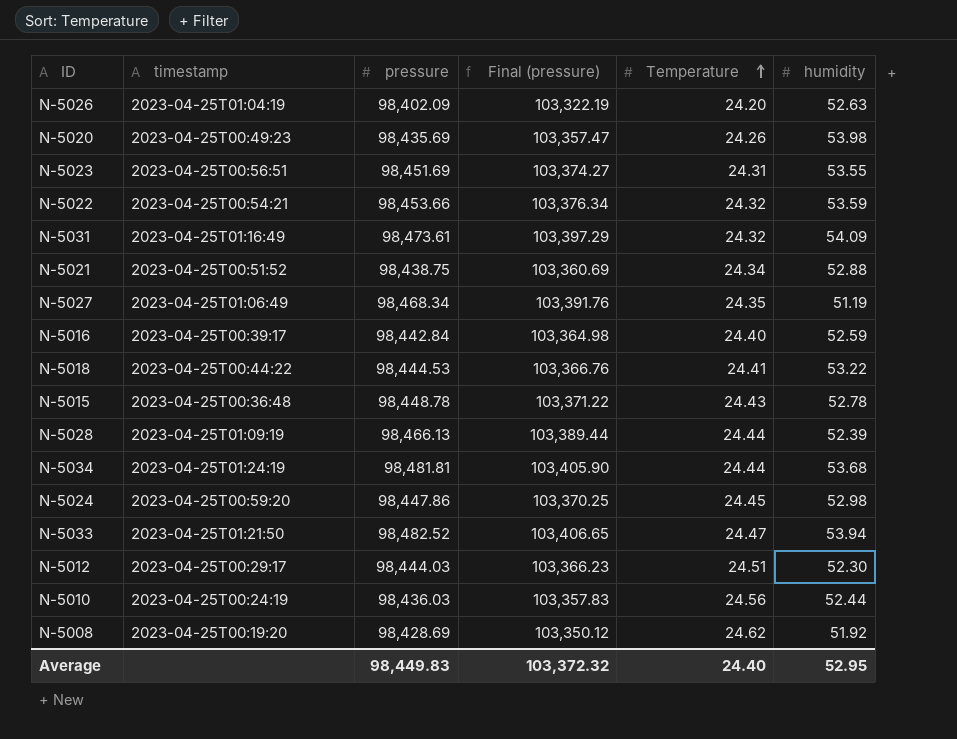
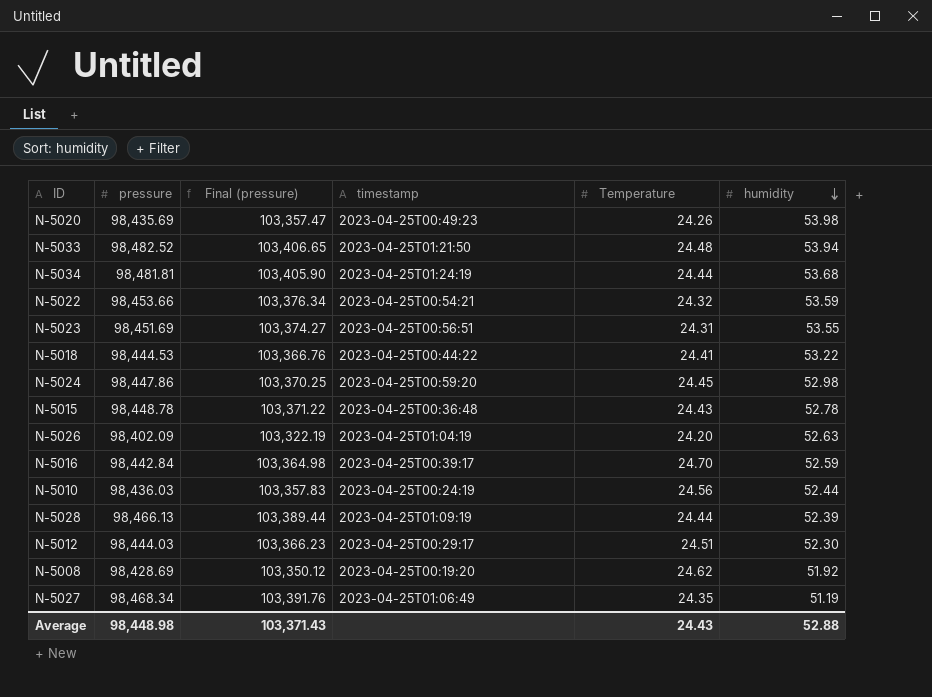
row order: Temperature ascending -> humidity descending
column timestamp | position: 2 -> 4
row N-5031: 2023-04-25T01:16:49 | 98,473.61 | 103,397.29 | 24.32 | 54.09 -> none
row N-5021: 2023-04-25T00:51:52 | 98,438.75 | 103,360.69 | 24.34 | 52.88 -> none
N-5033 | Temperature: 24.47 -> 24.48
N-5016 | Temperature: 24.40 -> 24.70
Average | pressure: 98,449.83 -> 98,448.98
Average | Final (pressure): 103,372.32 -> 103,371.43
Average | Temperature: 24.40 -> 24.43
Average | humidity: 52.95 -> 52.88

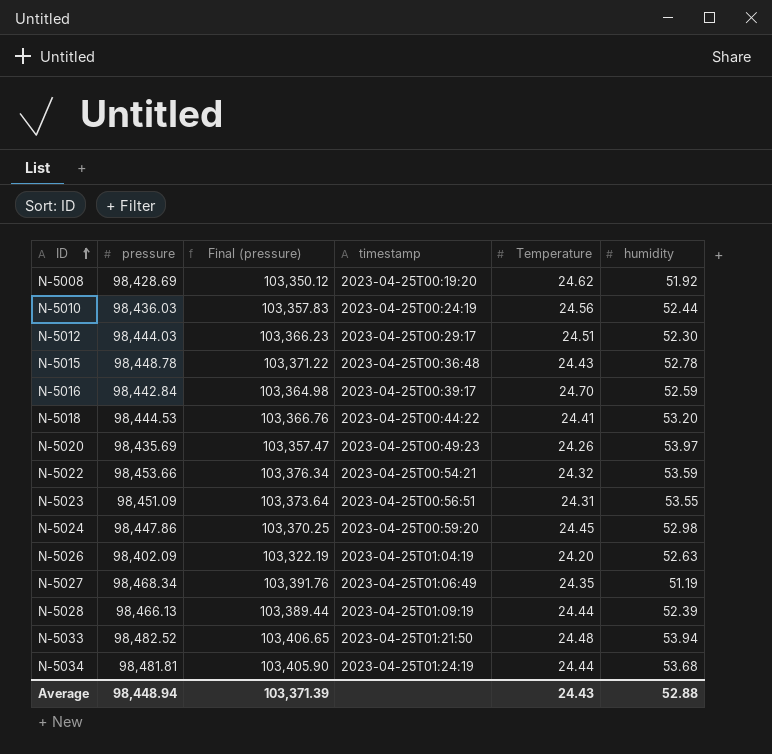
row order: humidity descending -> ID ascending
N-5018 | humidity: 53.22 -> 53.20
N-5020 | humidity: 53.98 -> 53.97
N-5023 | pressure: 98,451.69 -> 98,451.09
N-5023 | Final (pressure): 103,374.27 -> 103,373.64
Average | pressure: 98,448.98 -> 98,448.94
Average | Final (pressure): 103,371.43 -> 103,371.39

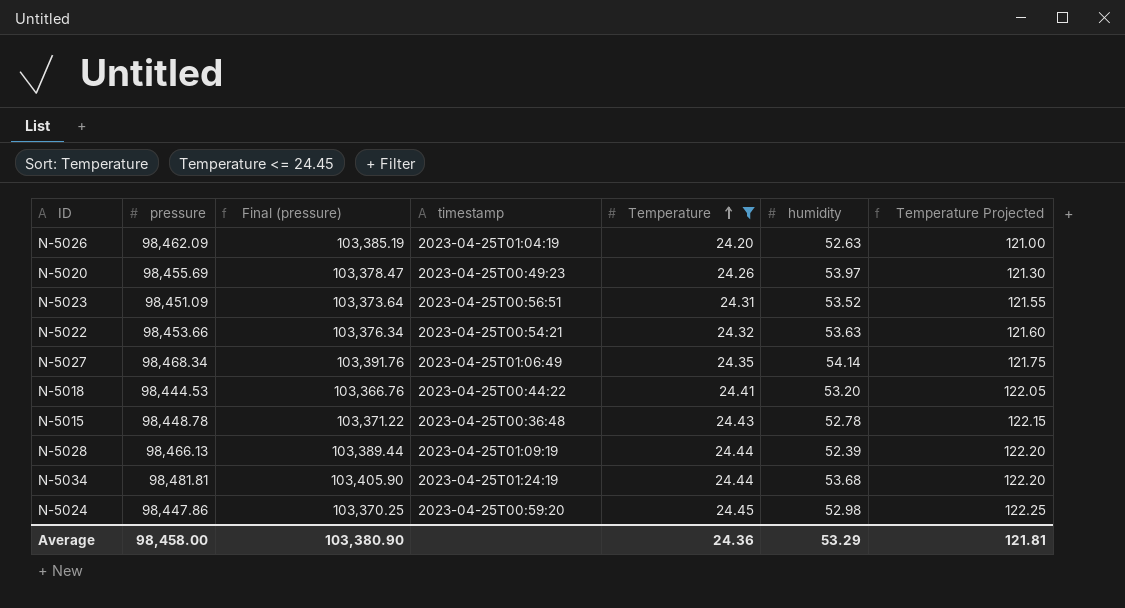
filter: none -> Temperature <= 24.45
row order: ID ascending -> Temperature ascending
column Temperature Projected | formula: none -> [Temperature] * 5
N-5026 | pressure: 98,402.09 -> 98,462.09
N-5026 | Final (pressure): 103,322.19 -> 103,385.19
N-5020 | pressure: 98,435.69 -> 98,455.69
N-5020 | Final (pressure): 103,357.47 -> 103,378.47
N-5023 | humidity: 53.55 -> 53.52
N-5022 | humidity: 53.59 -> 53.63
N-5027 | humidity: 51.19 -> 54.14
Average | pressure: 98,448.94 -> 98,458.00
Average | Final (pressure): 103,371.39 -> 103,380.90
Average | Temperature: 24.43 -> 24.36
Average | humidity: 52.88 -> 53.29

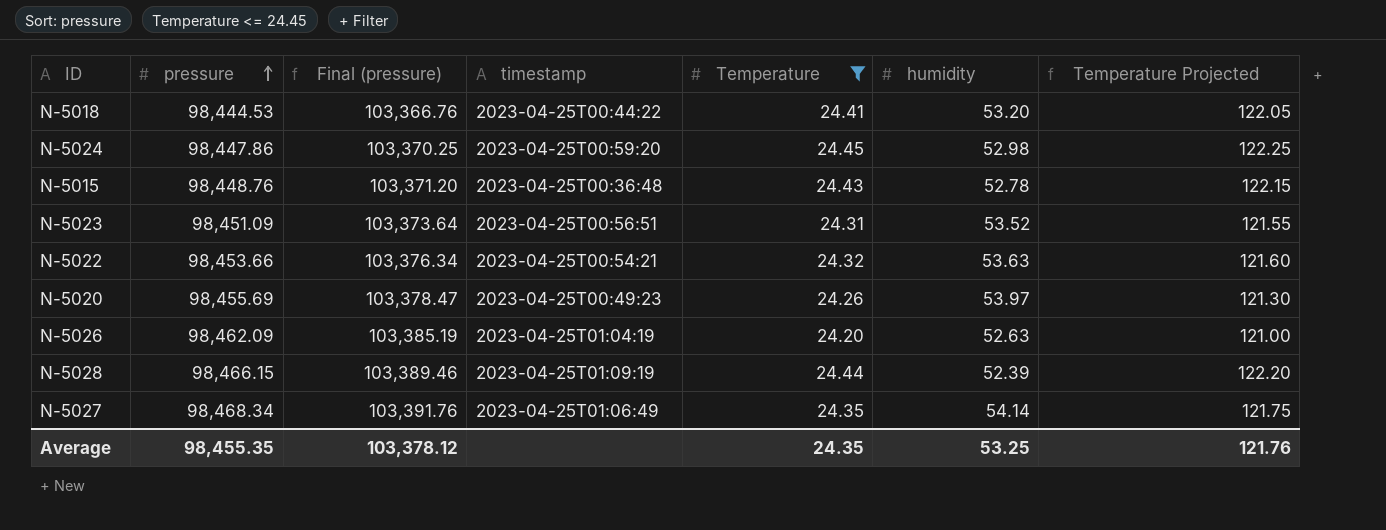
row order: Temperature ascending -> pressure ascending
row N-5034: 98,481.81 | 103,405.90 | 2023-04-25T01:24:19 | 24.44 | 53.68 | 122.20 -> none
N-5015 | pressure: 98,448.78 -> 98,448.76
N-5015 | Final (pressure): 103,371.22 -> 103,371.20
N-5028 | pressure: 98,466.13 -> 98,466.15
N-5028 | Final (pressure): 103,389.44 -> 103,389.46
Average | pressure: 98,458.00 -> 98,455.35
Average | Final (pressure): 103,380.90 -> 103,378.12
Average | Temperature: 24.36 -> 24.35
Average | humidity: 53.29 -> 53.25
Average | Temperature Projected: 121.81 -> 121.76

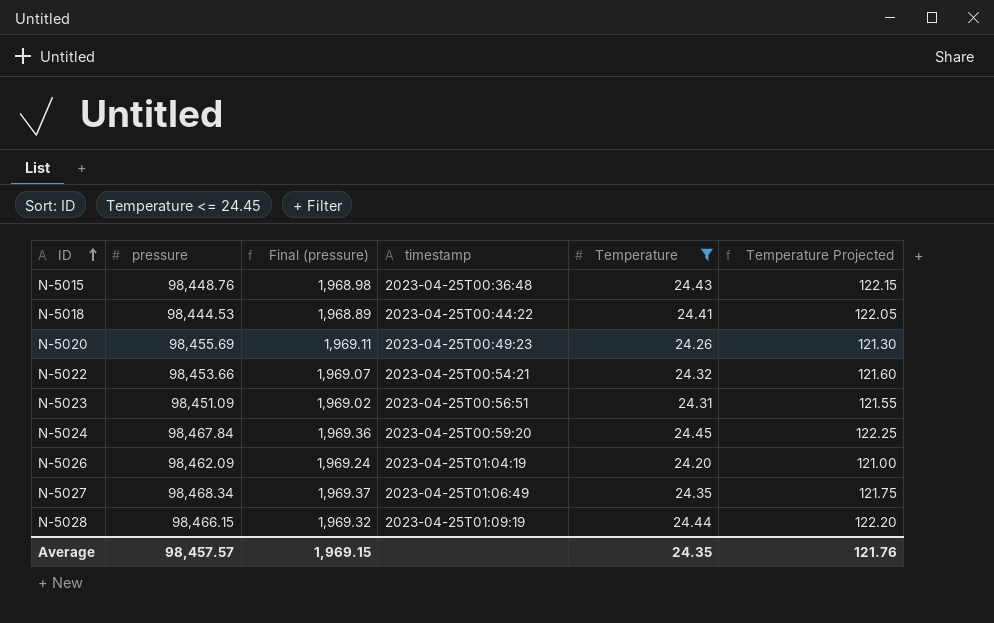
row order: pressure ascending -> ID ascending
column humidity | position: 6 -> none
column Final (pressure) | formula: [pressure] * 1.05 -> [pressure] * 0.02
N-5024 | pressure: 98,447.86 -> 98,467.84
Average | pressure: 98,455.35 -> 98,457.57
Average | Final (pressure): 103,378.12 -> 1,969.15

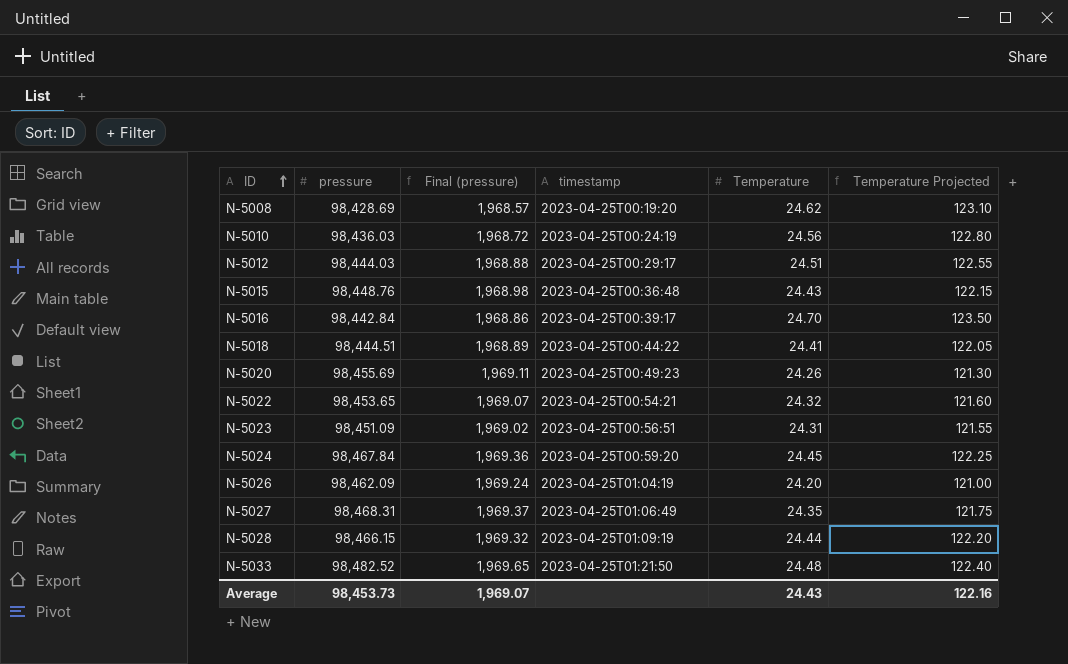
filter: Temperature <= 24.45 -> none
N-5018 | pressure: 98,444.53 -> 98,444.51
N-5022 | pressure: 98,453.66 -> 98,453.65
N-5027 | pressure: 98,468.34 -> 98,468.31
Average | pressure: 98,457.57 -> 98,453.73
Average | Final (pressure): 1,969.15 -> 1,969.07
Average | Temperature: 24.35 -> 24.43
Average | Temperature Projected: 121.76 -> 122.16

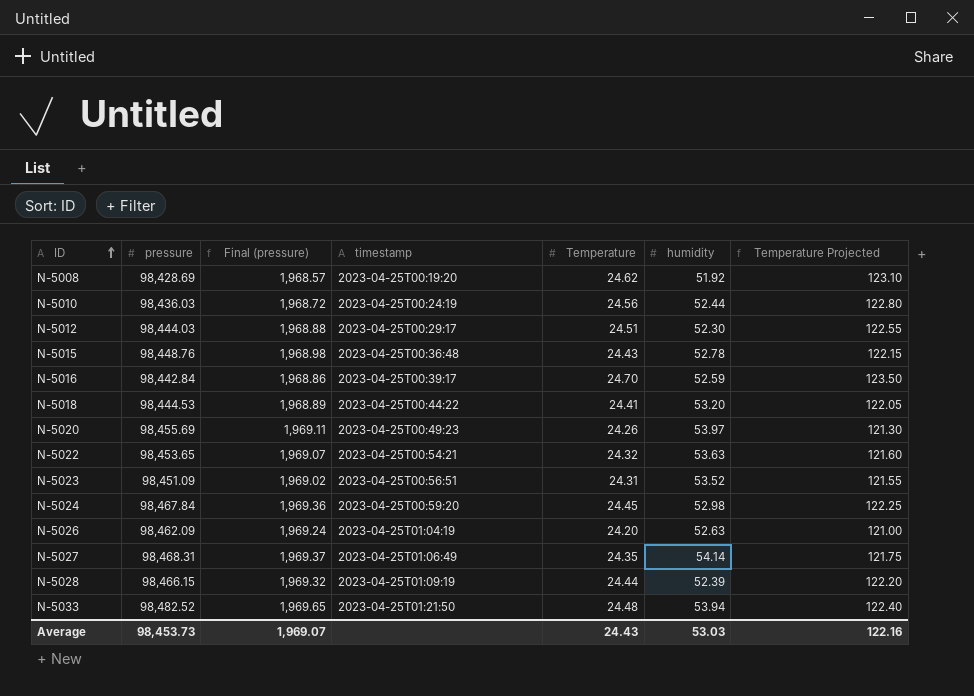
column humidity | position: none -> 6
N-5018 | pressure: 98,444.51 -> 98,444.53

